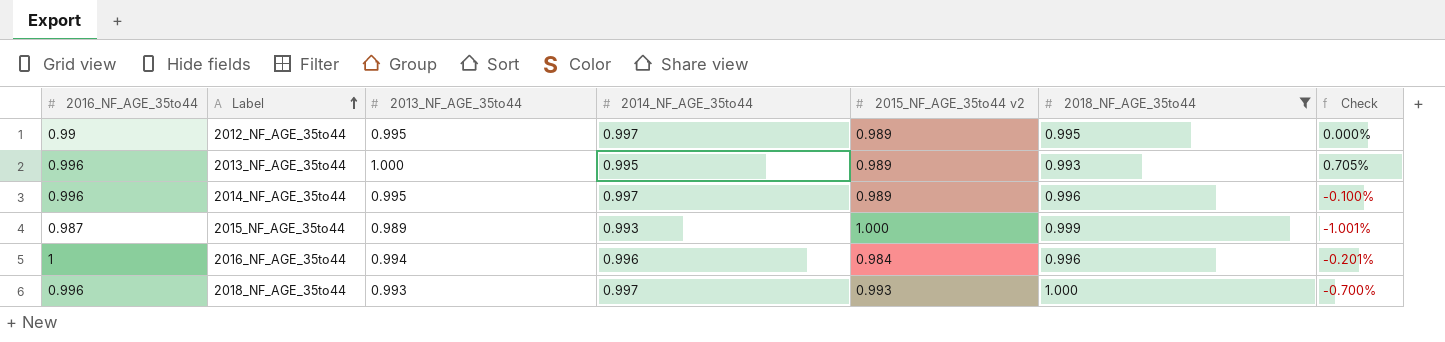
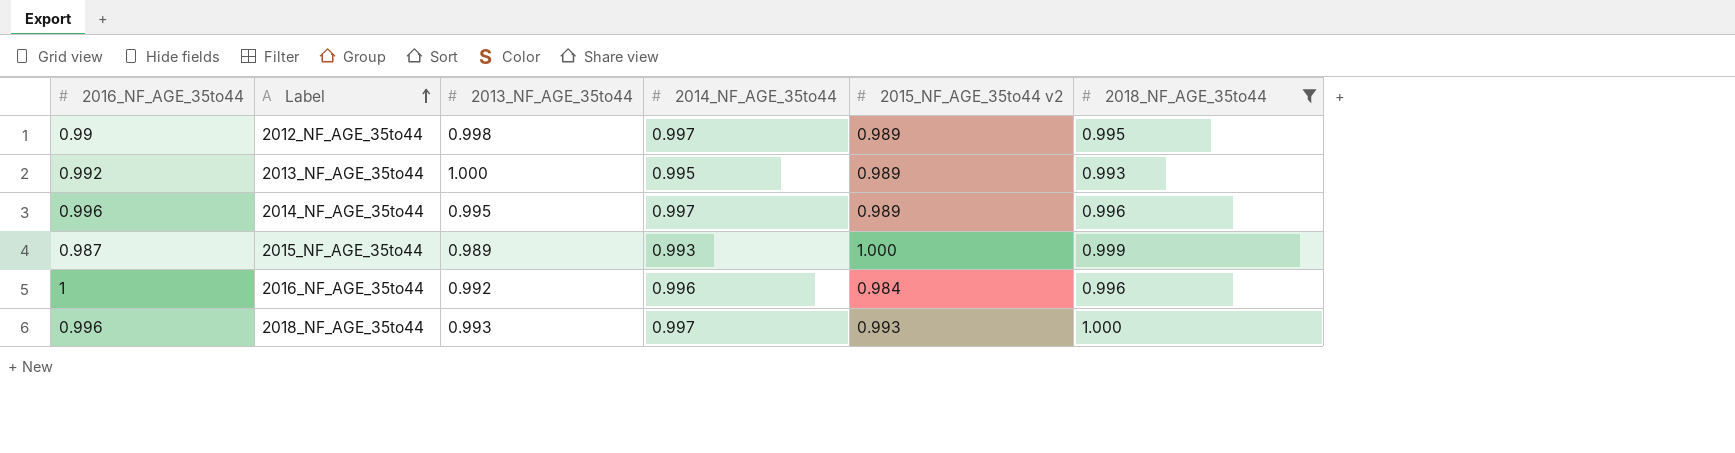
column Check | formula: ([2013_NF_AGE_35to44] - [2018_NF_AGE_35to44]) / [2018_NF_AGE_35to44] -> none
2012_NF_AGE_35to44 | 2013_NF_AGE_35to44: 0.995 -> 0.998
2013_NF_AGE_35to44 | 2016_NF_AGE_35to44: 0.996 -> 0.992
2016_NF_AGE_35to44 | 2013_NF_AGE_35to44: 0.994 -> 0.992

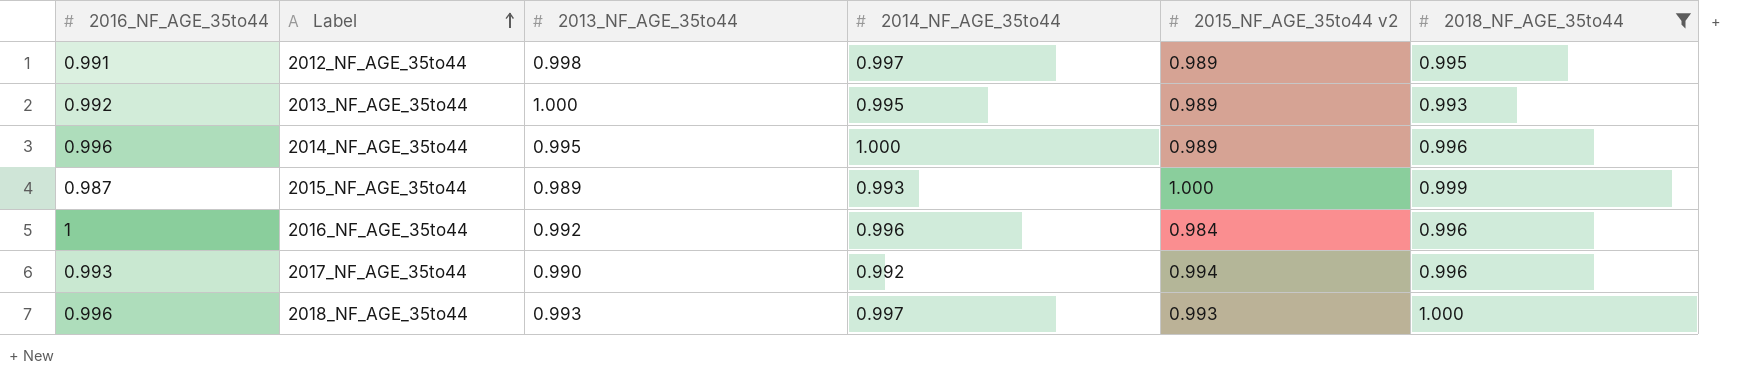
2012_NF_AGE_35to44 | 2016_NF_AGE_35to44: 0.99 -> 0.991
2014_NF_AGE_35to44 | 2014_NF_AGE_35to44: 0.997 -> 1.000
row 2017_NF_AGE_35to44: none -> 0.993 | 0.990 | 0.992 | 0.994 | 0.996

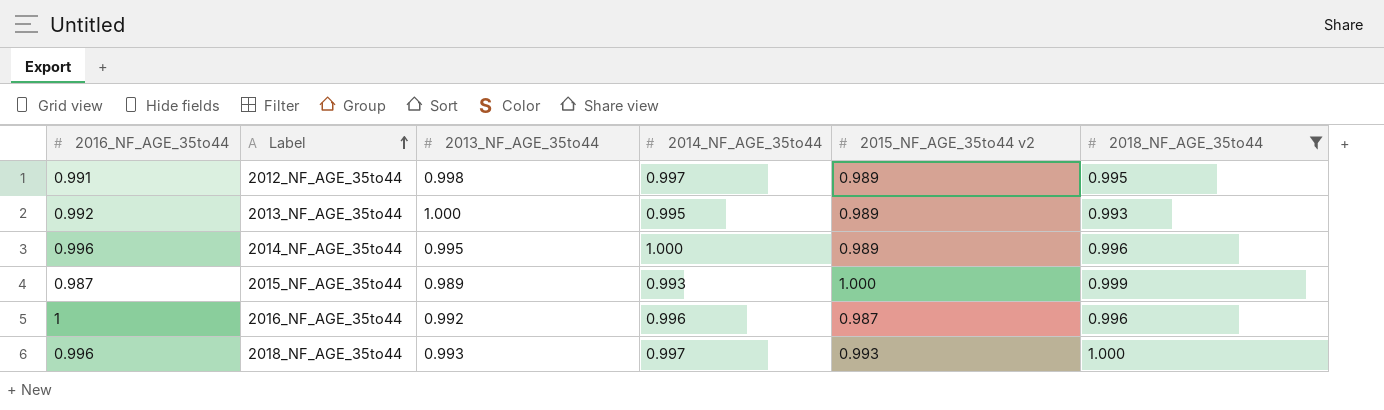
row 2017_NF_AGE_35to44: 0.993 | 0.990 | 0.992 | 0.994 | 0.996 -> none
2016_NF_AGE_35to44 | 2015_NF_AGE_35to44 v2: 0.984 -> 0.987

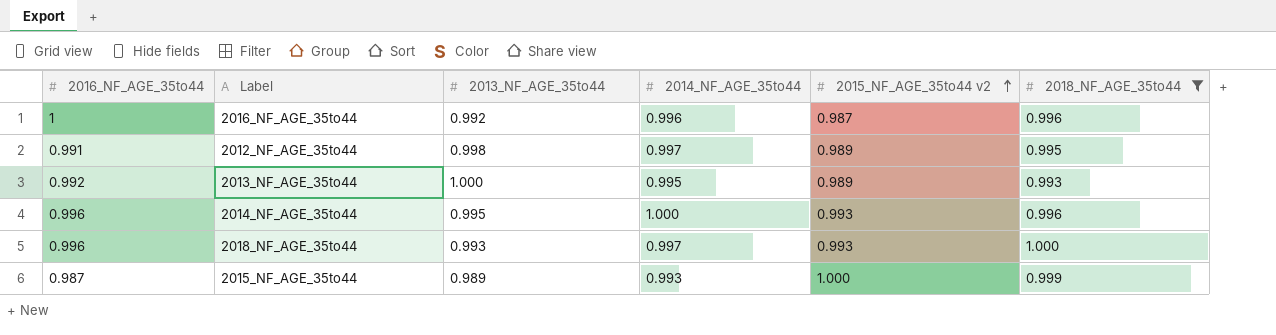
row order: Label ascending -> 2015_NF_AGE_35to44 v2 ascending
2014_NF_AGE_35to44 | 2015_NF_AGE_35to44 v2: 0.989 -> 0.993

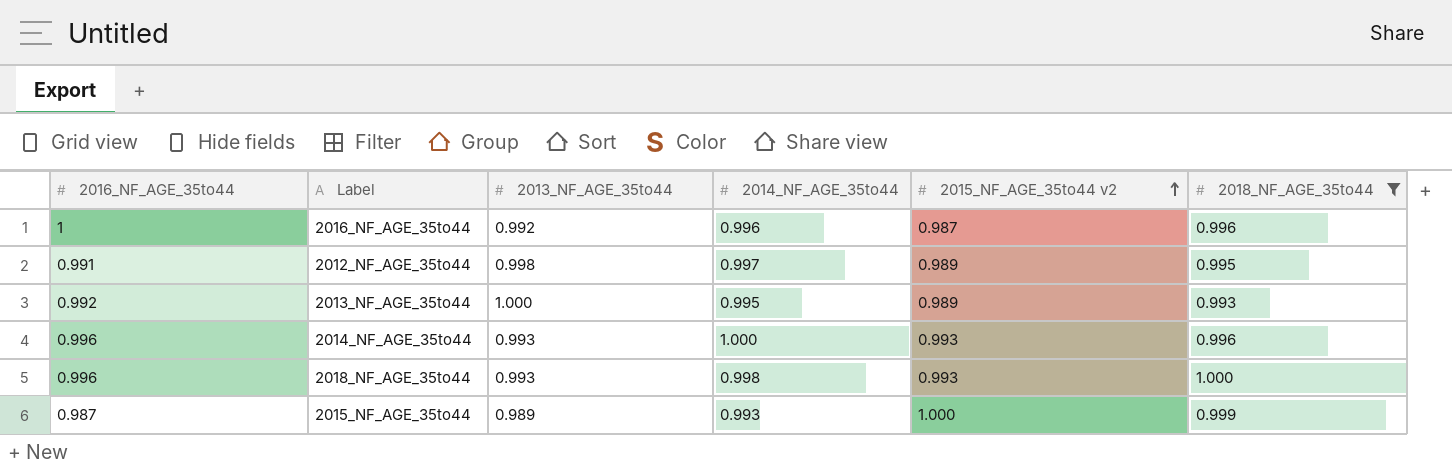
2014_NF_AGE_35to44 | 2013_NF_AGE_35to44: 0.995 -> 0.993
2018_NF_AGE_35to44 | 2014_NF_AGE_35to44: 0.997 -> 0.998

